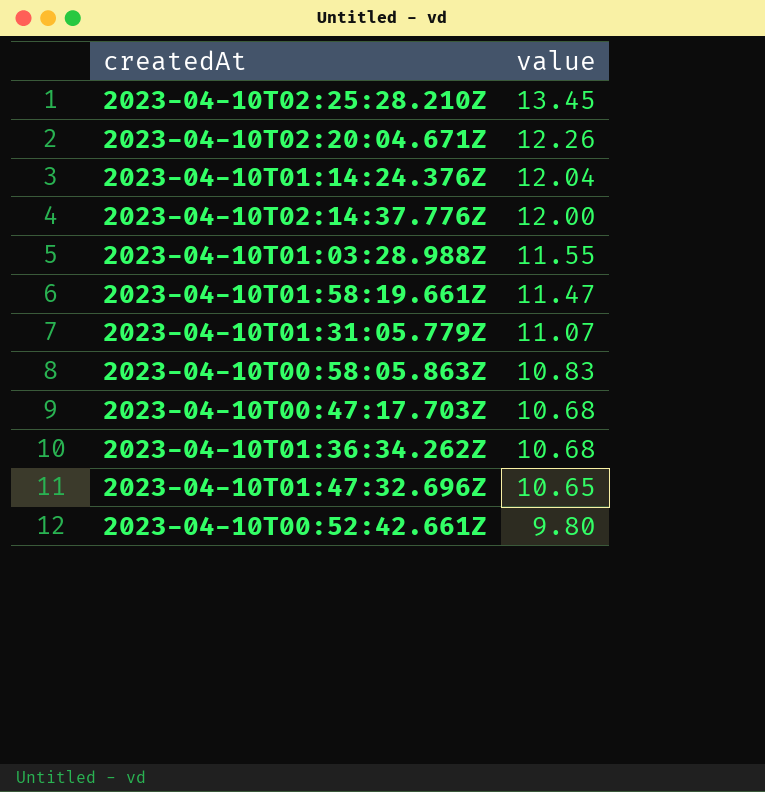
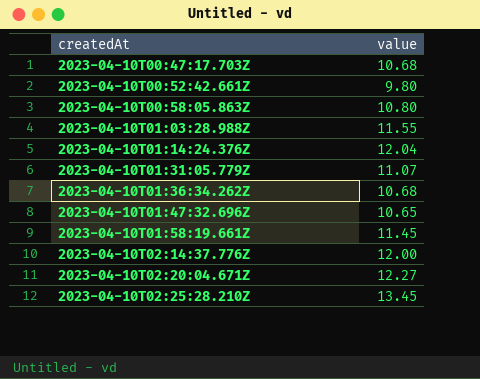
row order: value descending -> createdAt ascending
2023-04-10T00:58:05.863Z | value: 10.83 -> 10.80
2023-04-10T01:58:19.661Z | value: 11.47 -> 11.45
2023-04-10T02:20:04.671Z | value: 12.26 -> 12.27

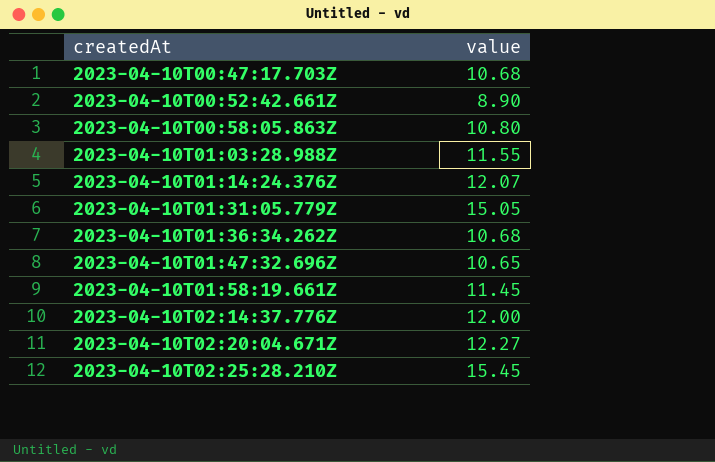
2023-04-10T00:52:42.661Z | value: 9.80 -> 8.90
2023-04-10T01:14:24.376Z | value: 12.04 -> 12.07
2023-04-10T01:31:05.779Z | value: 11.07 -> 15.05
2023-04-10T02:25:28.210Z | value: 13.45 -> 15.45

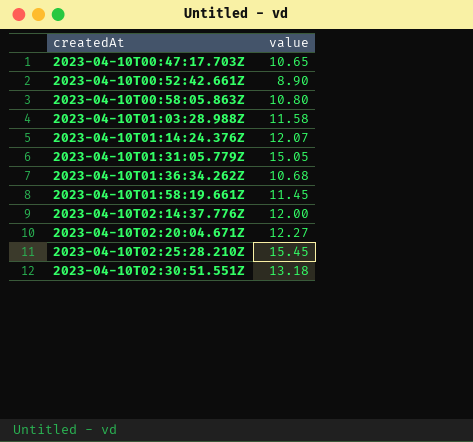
row 2023-04-10T01:47:32.696Z: 10.65 -> none
2023-04-10T00:47:17.703Z | value: 10.68 -> 10.65
2023-04-10T01:03:28.988Z | value: 11.55 -> 11.58
row 2023-04-10T02:30:51.551Z: none -> 13.18

